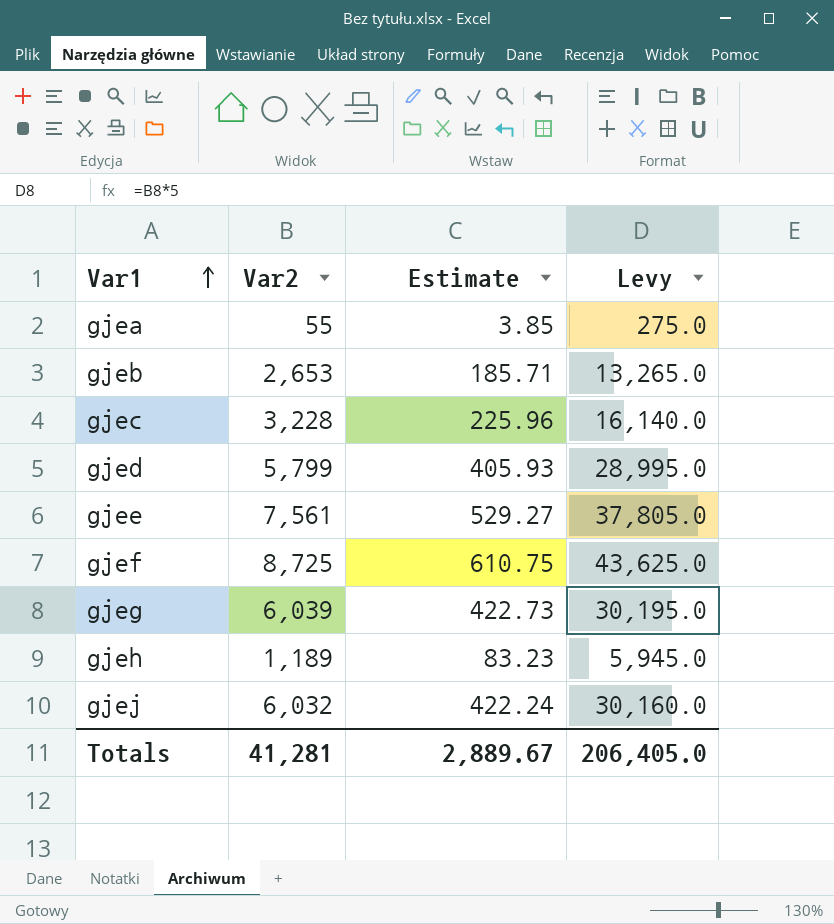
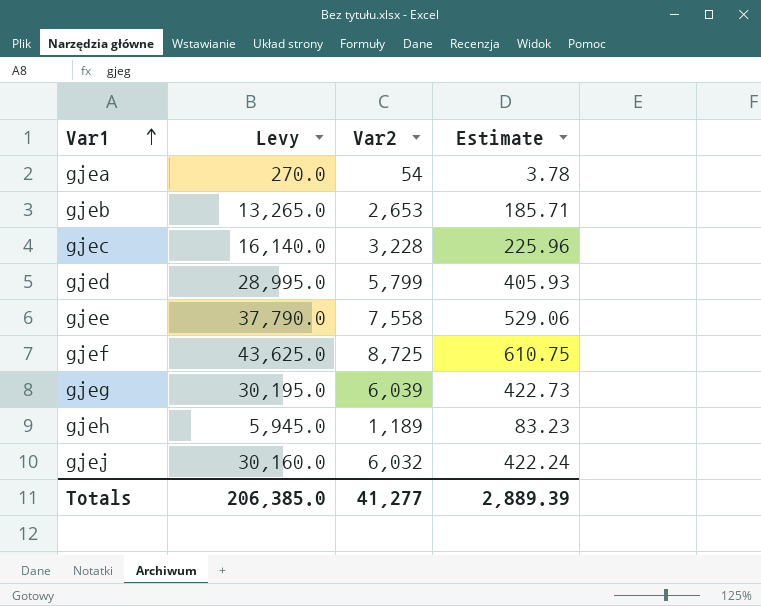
column Levy | position: 4 -> 2
gjea | Levy: 275.0 -> 270.0
gjea | Var2: 55 -> 54
gjea | Estimate: 3.85 -> 3.78
gjee | Levy: 37,805.0 -> 37,790.0
gjee | Var2: 7,561 -> 7,558
gjee | Estimate: 529.27 -> 529.06
Totals | Levy: 206,405.0 -> 206,385.0
Totals | Var2: 41,281 -> 41,277
Totals | Estimate: 2,889.67 -> 2,889.39

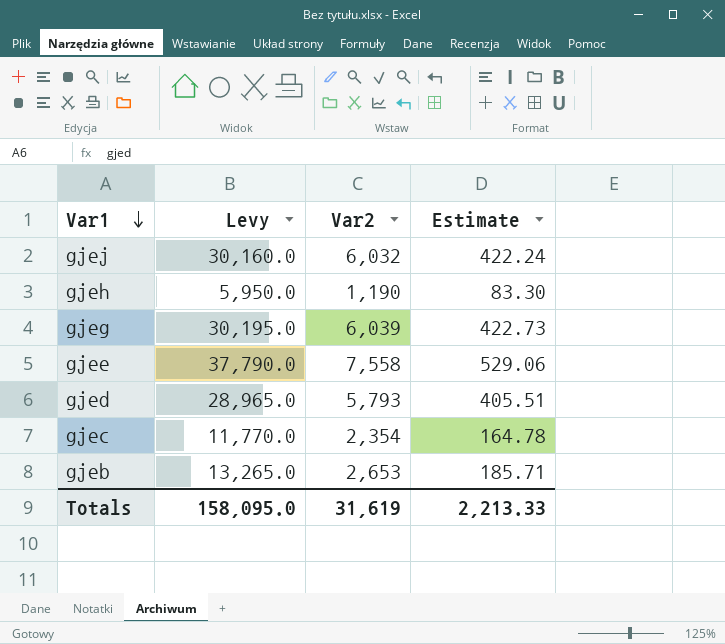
row order: Var1 ascending -> Var1 descending
row gjea: 270.0 | 54 | 3.78 -> none
row gjef: 43,625.0 | 8,725 | 610.75 -> none
gjeh | Levy: 5,945.0 -> 5,950.0
gjeh | Var2: 1,189 -> 1,190
gjeh | Estimate: 83.23 -> 83.30
gjed | Levy: 28,995.0 -> 28,965.0
gjed | Var2: 5,799 -> 5,793
gjed | Estimate: 405.93 -> 405.51
gjec | Levy: 16,140.0 -> 11,770.0
gjec | Var2: 3,228 -> 2,354
gjec | Estimate: 225.96 -> 164.78
Totals | Levy: 206,385.0 -> 158,095.0
Totals | Var2: 41,277 -> 31,619
Totals | Estimate: 2,889.39 -> 2,213.33

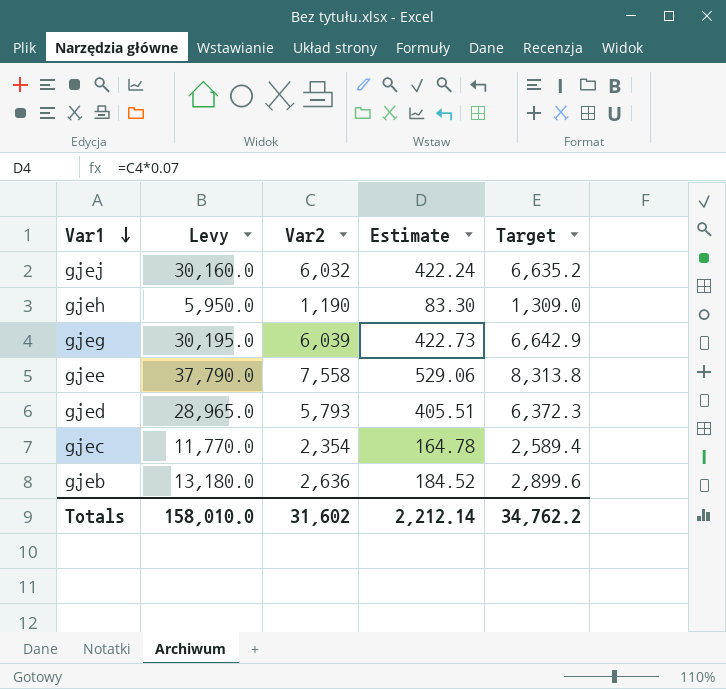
column Target | formula: none -> [Var2] * 1.1
gjeb | Levy: 13,265.0 -> 13,180.0
gjeb | Var2: 2,653 -> 2,636
gjeb | Estimate: 185.71 -> 184.52
Totals | Levy: 158,095.0 -> 158,010.0
Totals | Var2: 31,619 -> 31,602
Totals | Estimate: 2,213.33 -> 2,212.14

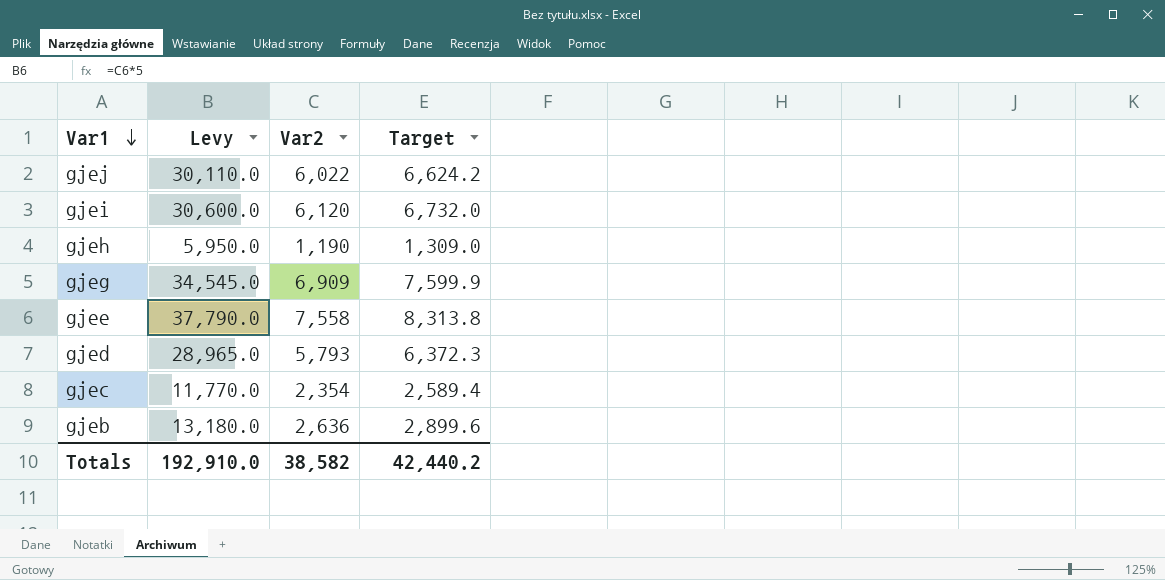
column Estimate | formula: [Var2] * 0.07 -> none
gjej | Levy: 30,160.0 -> 30,110.0
gjej | Var2: 6,032 -> 6,022
gjej | Target: 6,635.2 -> 6,624.2
row gjei: none -> 30,600.0 | 6,120 | 6,732.0
gjeg | Levy: 30,195.0 -> 34,545.0
gjeg | Var2: 6,039 -> 6,909
gjeg | Target: 6,642.9 -> 7,599.9
Totals | Levy: 158,010.0 -> 192,910.0
Totals | Var2: 31,602 -> 38,582
Totals | Target: 34,762.2 -> 42,440.2

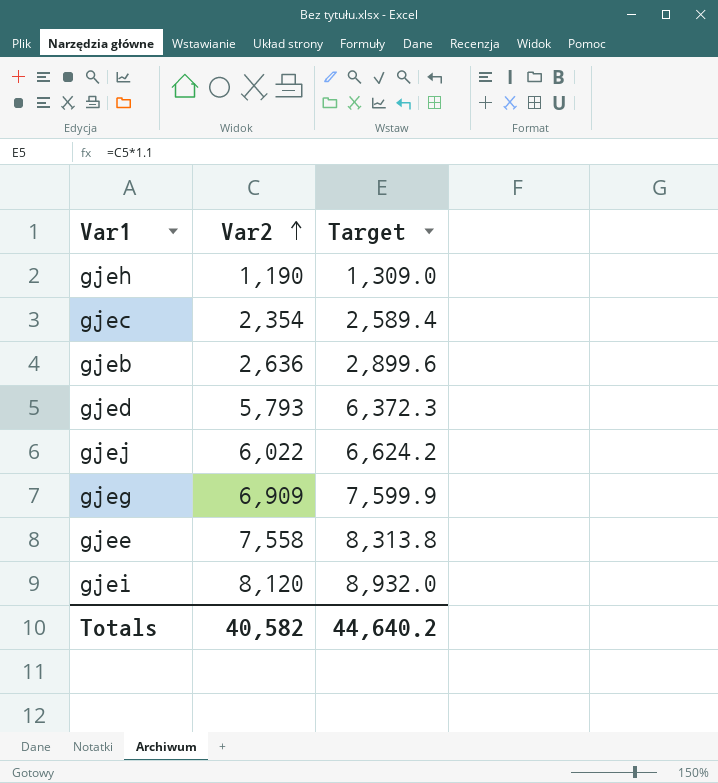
row order: Var1 descending -> Var2 ascending
column Levy | formula: [Var2] * 5 -> none
gjei | Var2: 6,120 -> 8,120
gjei | Target: 6,732.0 -> 8,932.0
Totals | Var2: 38,582 -> 40,582
Totals | Target: 42,440.2 -> 44,640.2

